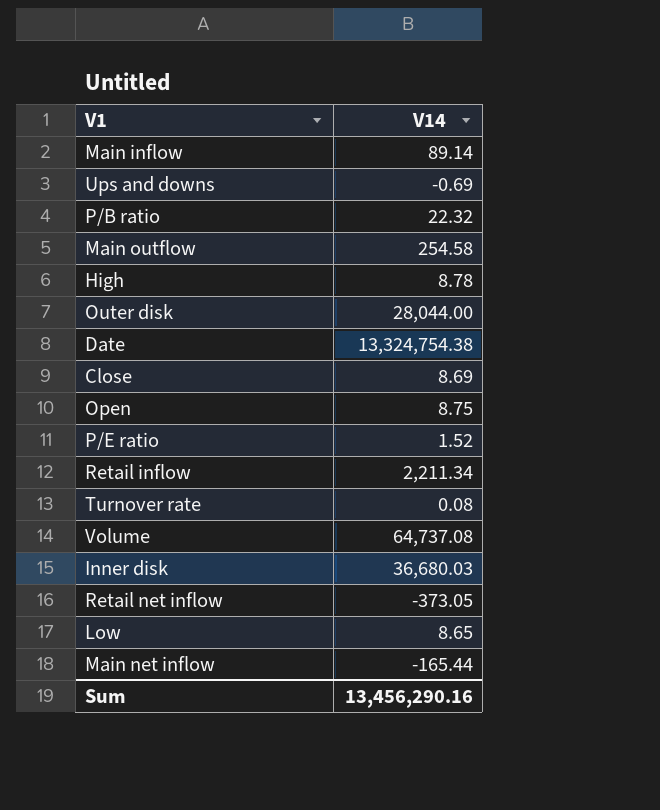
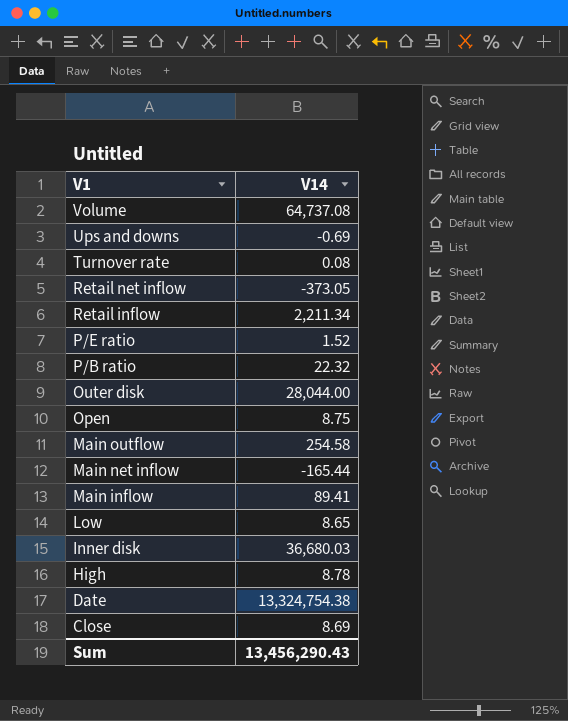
row order: none -> V1 descending
Main inflow | V14: 89.14 -> 89.41
Sum | V14: 13,456,290.16 -> 13,456,290.43

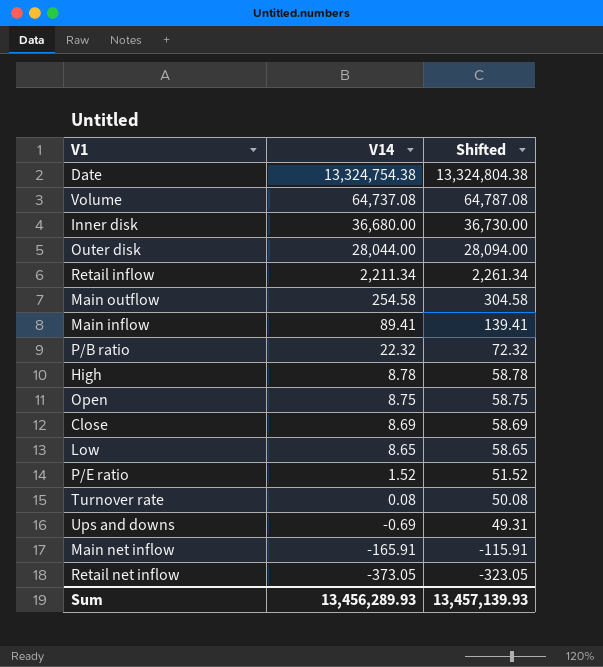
row order: V1 descending -> V14 descending
column Shifted | formula: none -> [V14] + 50
Inner disk | V14: 36,680.03 -> 36,680.00
Main net inflow | V14: -165.44 -> -165.91
Sum | V14: 13,456,290.43 -> 13,456,289.93

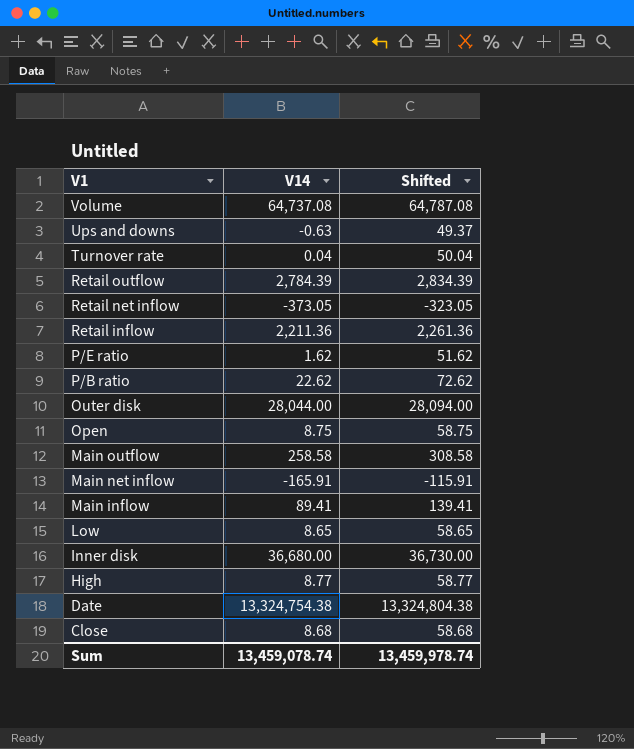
row order: V14 descending -> V1 descending
Ups and downs | V14: -0.69 -> -0.63
Ups and downs | Shifted: 49.31 -> 49.37
Turnover rate | V14: 0.08 -> 0.04
Turnover rate | Shifted: 50.08 -> 50.04
row Retail outflow: none -> 2,784.39 | 2,834.39
Retail inflow | V14: 2,211.34 -> 2,211.36
Retail inflow | Shifted: 2,261.34 -> 2,261.36
P/E ratio | V14: 1.52 -> 1.62
P/E ratio | Shifted: 51.52 -> 51.62
P/B ratio | V14: 22.32 -> 22.62
P/B ratio | Shifted: 72.32 -> 72.62
Main outflow | V14: 254.58 -> 258.58
Main outflow | Shifted: 304.58 -> 308.58
High | V14: 8.78 -> 8.77
High | Shifted: 58.78 -> 58.77
Close | V14: 8.69 -> 8.68
Close | Shifted: 58.69 -> 58.68
Sum | V14: 13,456,289.93 -> 13,459,078.74
Sum | Shifted: 13,457,139.93 -> 13,459,978.74

